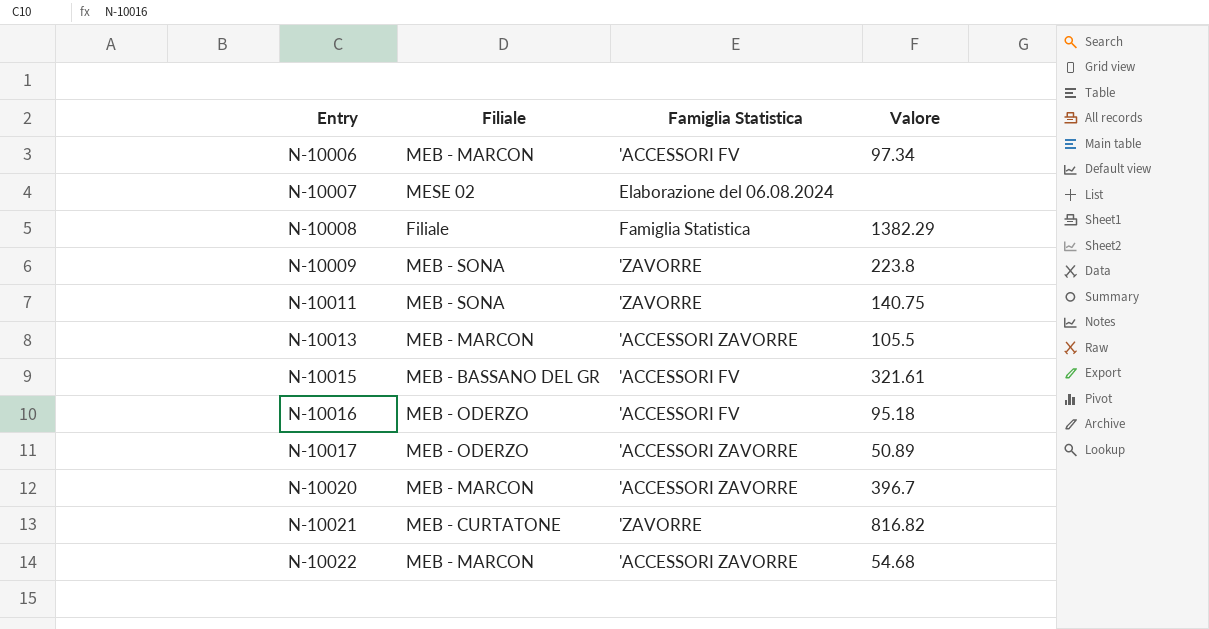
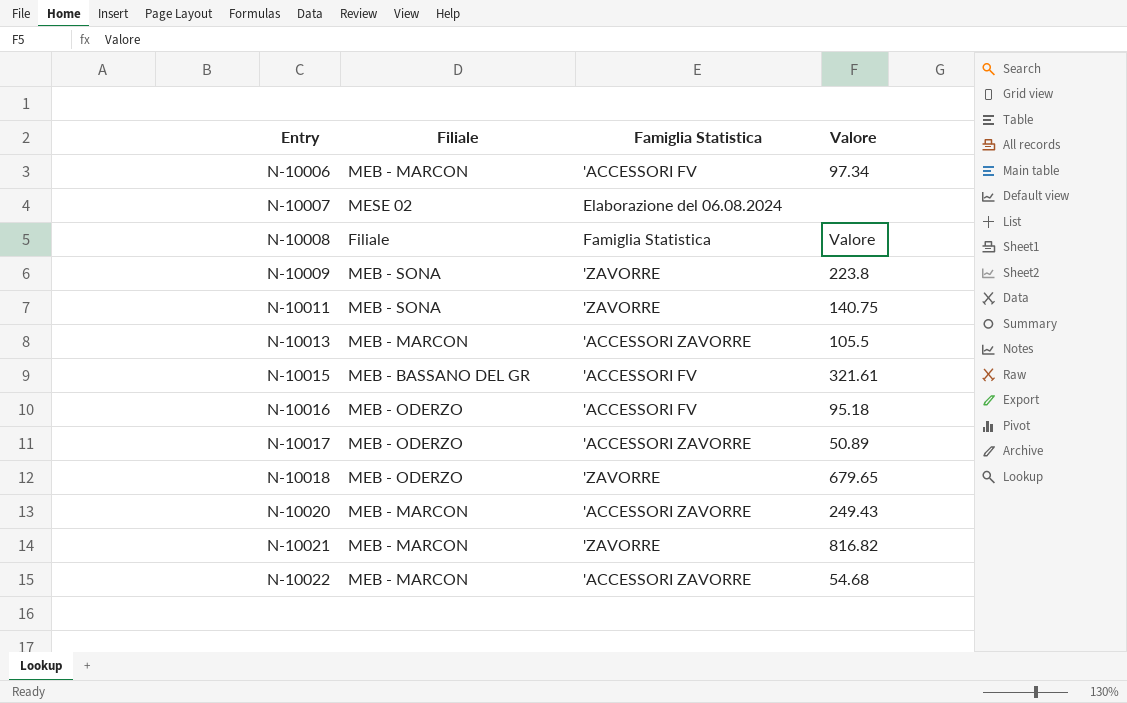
N-10008 | Valore: 1382.29 -> Valore
row N-10018: none -> MEB - ODERZO | 'ZAVORRE | 679.65
N-10020 | Valore: 396.7 -> 249.43
N-10021 | Filiale: MEB - CURTATONE -> MEB - MARCON

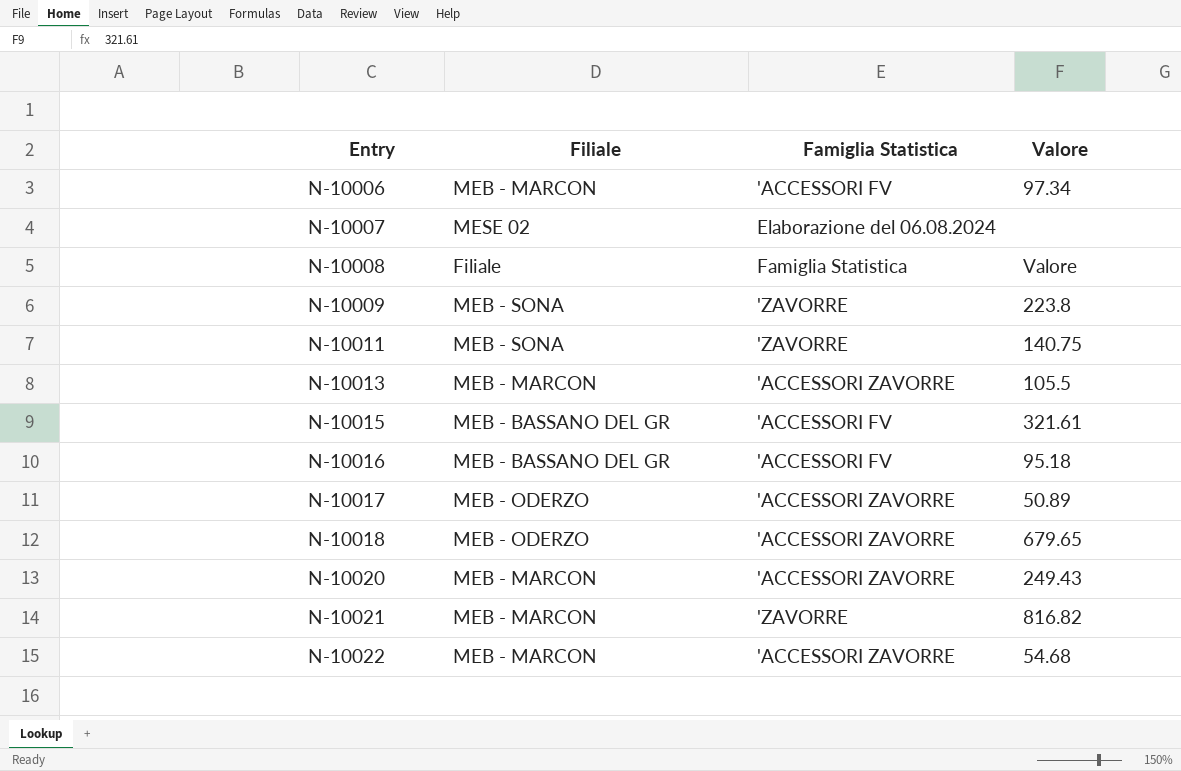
N-10016 | Filiale: MEB - ODERZO -> MEB - BASSANO DEL GR
N-10018 | Famiglia Statistica: 'ZAVORRE -> 'ACCESSORI ZAVORRE

